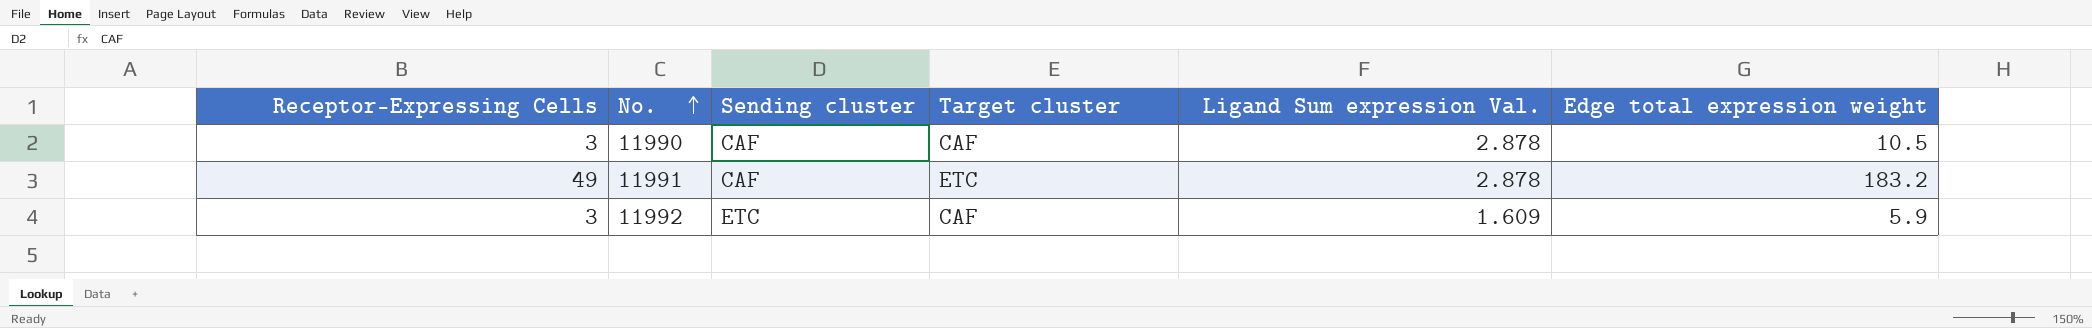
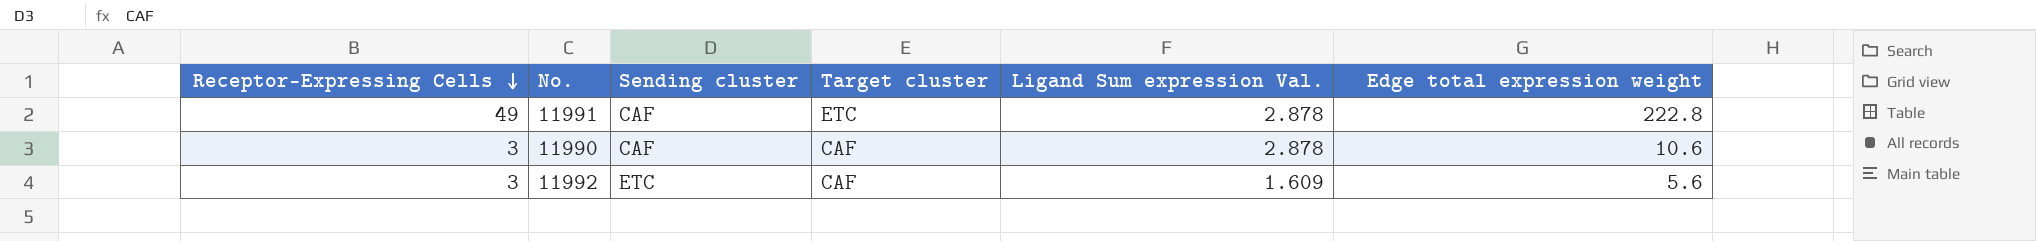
row order: No. ascending -> Receptor-Expressing Cells descending
11991 | Edge total expression weight: 183.2 -> 222.8
11990 | Edge total expression weight: 10.5 -> 10.6
11992 | Edge total expression weight: 5.9 -> 5.6

